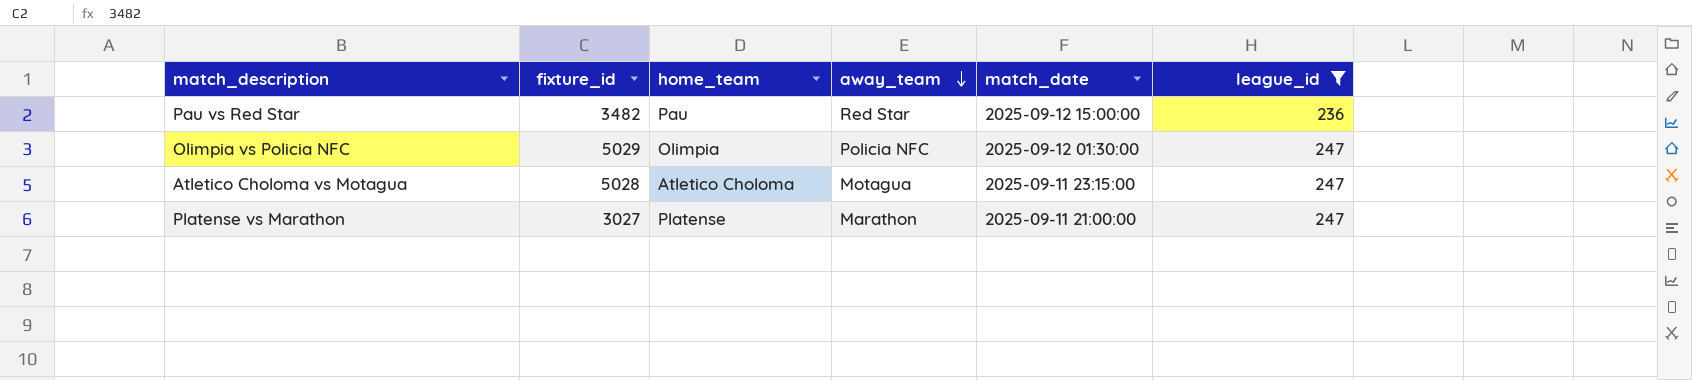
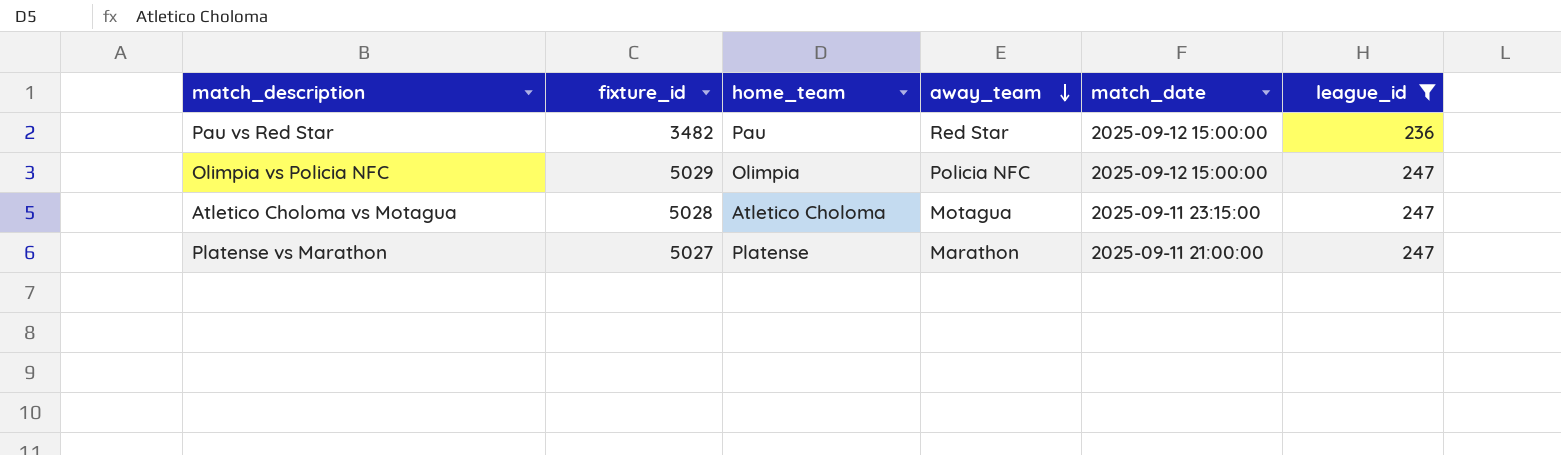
Olimpia vs Policia NFC | match_date: 2025-09-12 01:30:00 -> 2025-09-12 15:00:00
Platense vs Marathon | fixture_id: 3027 -> 5027

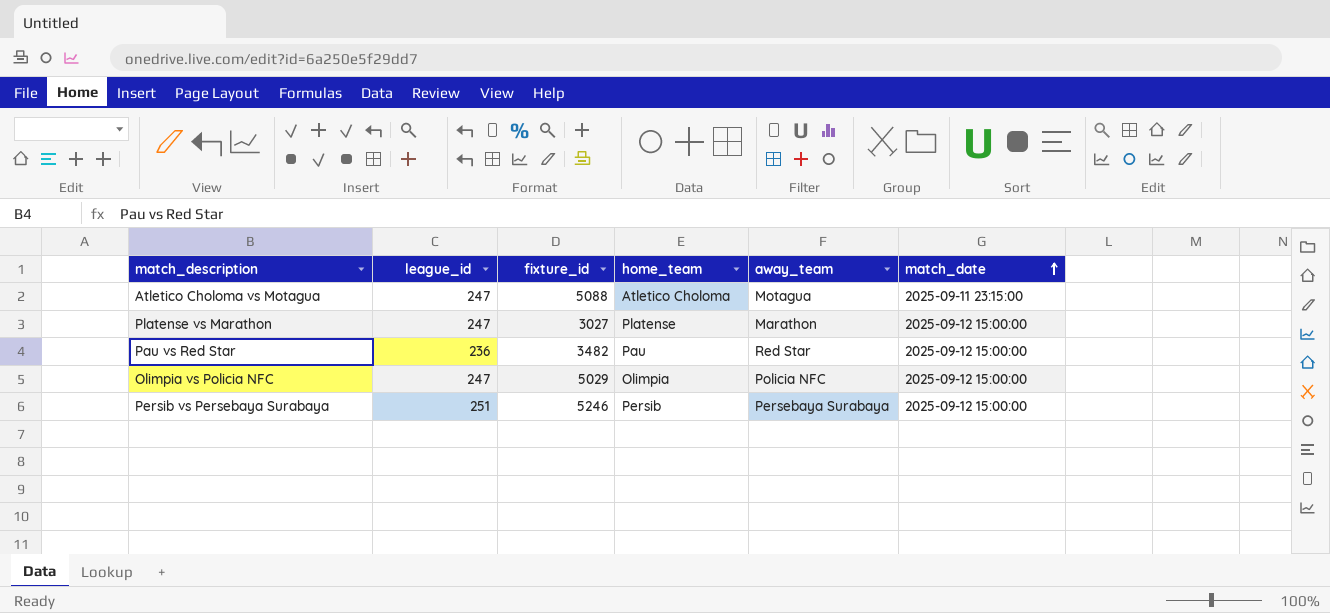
filter: league_id != 251 -> none
row order: away_team descending -> match_date ascending
column league_id | position: 6 -> 2
Atletico Choloma vs Motagua | fixture_id: 5028 -> 5088
Platense vs Marathon | fixture_id: 5027 -> 3027
Platense vs Marathon | match_date: 2025-09-11 21:00:00 -> 2025-09-12 15:00:00

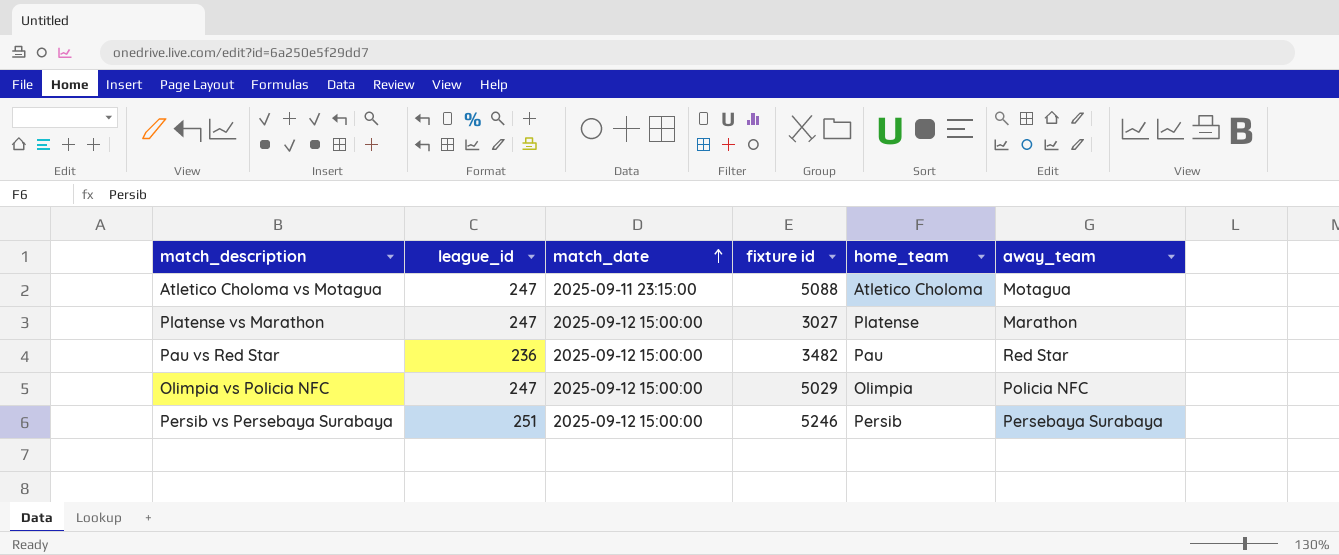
column match_date | position: 6 -> 3
column name: fixture_id -> fixture id

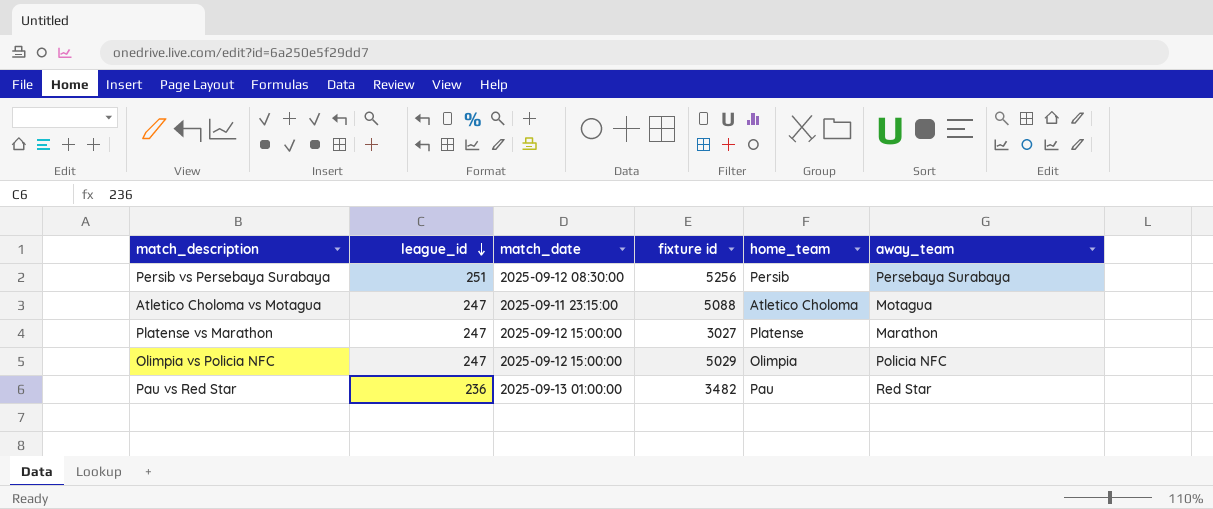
row order: match_date ascending -> league_id descending
Persib vs Persebaya Surabaya | match_date: 2025-09-12 15:00:00 -> 2025-09-12 08:30:00
Persib vs Persebaya Surabaya | fixture id: 5246 -> 5256
Pau vs Red Star | match_date: 2025-09-12 15:00:00 -> 2025-09-13 01:00:00

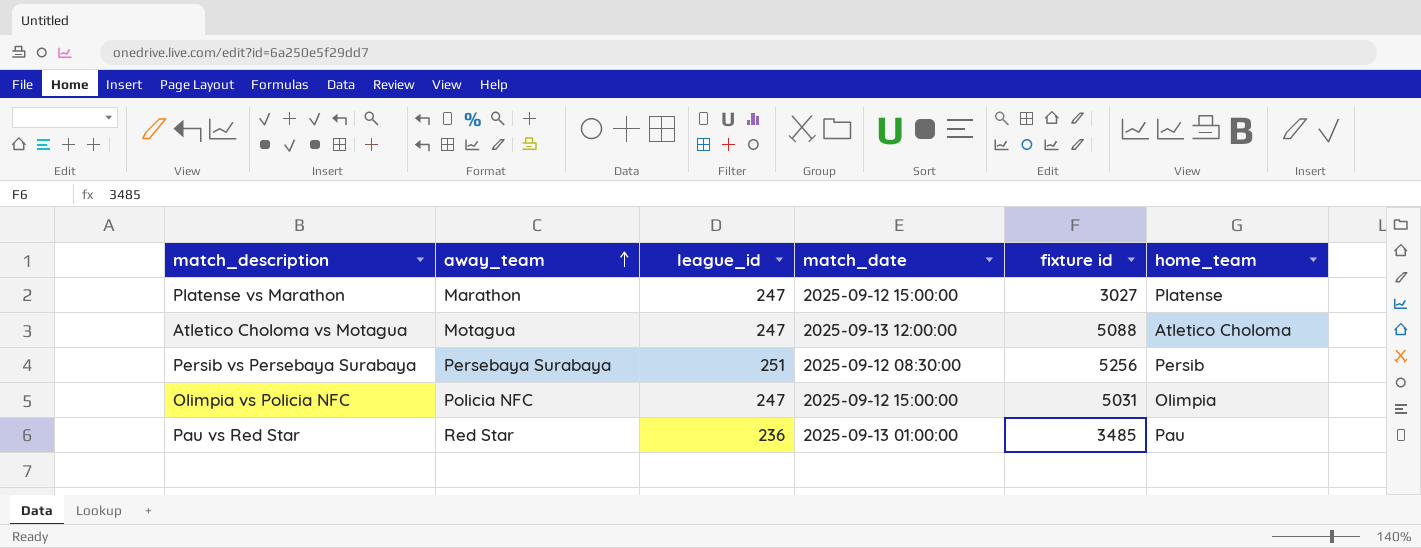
row order: league_id descending -> away_team ascending
column away_team | position: 6 -> 2
Atletico Choloma vs Motagua | match_date: 2025-09-11 23:15:00 -> 2025-09-13 12:00:00
Olimpia vs Policia NFC | fixture id: 5029 -> 5031
Pau vs Red Star | fixture id: 3482 -> 3485

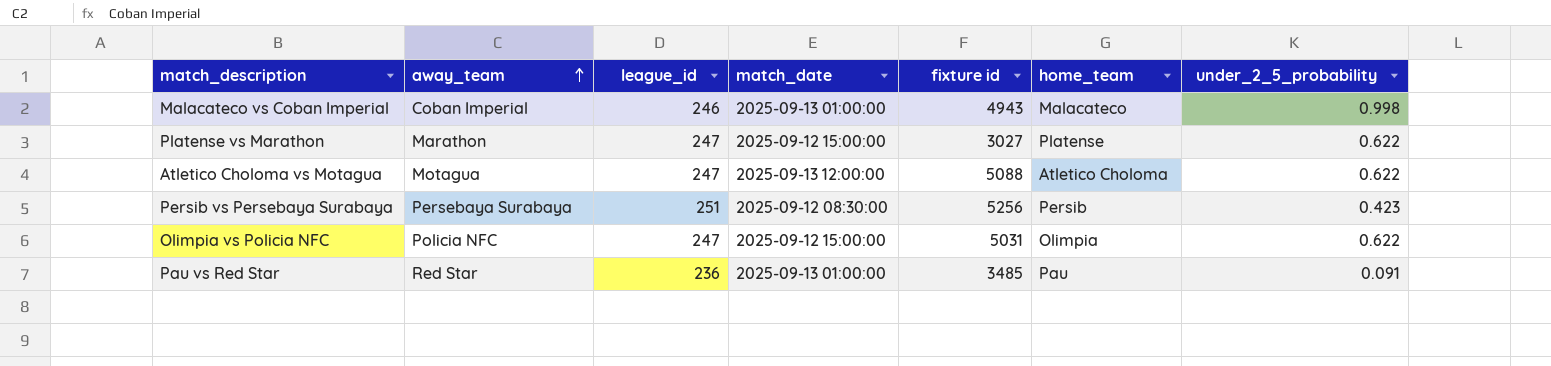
column under_2_5_probability | position: none -> 7
row Malacateco vs Coban Imperial: none -> Coban Imperial | 246 | 2025-09-13 01:00:00 | 4943 | Malacateco | 0.998

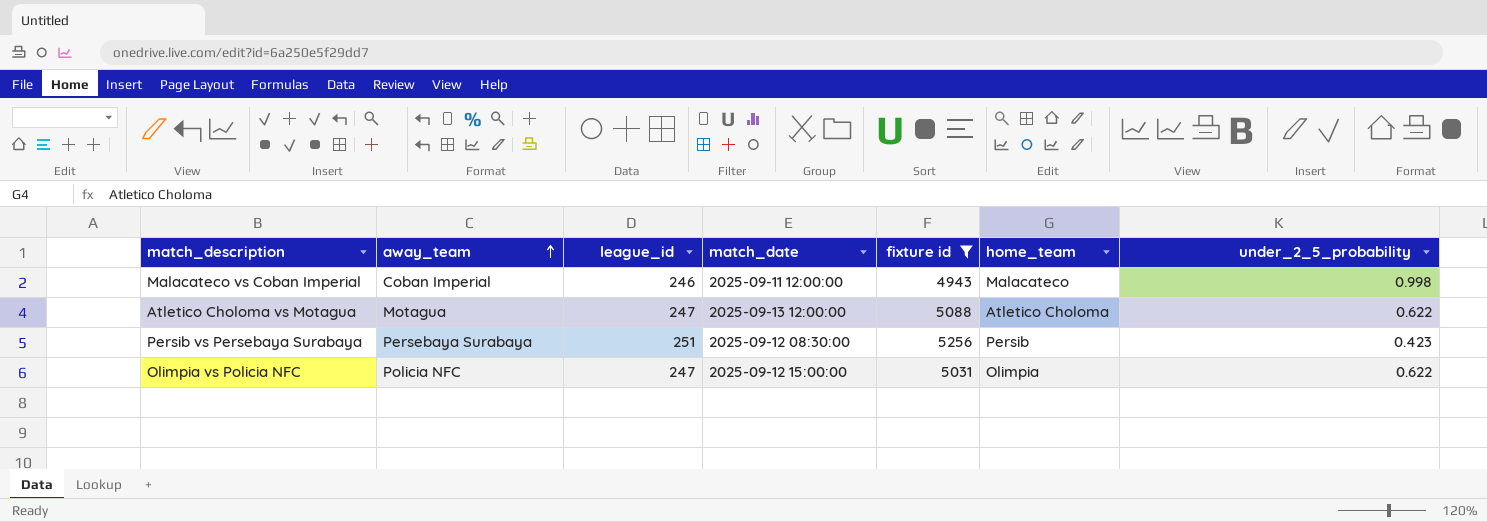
filter: none -> fixture id >= 4943
Malacateco vs Coban Imperial | match_date: 2025-09-13 01:00:00 -> 2025-09-11 12:00:00

